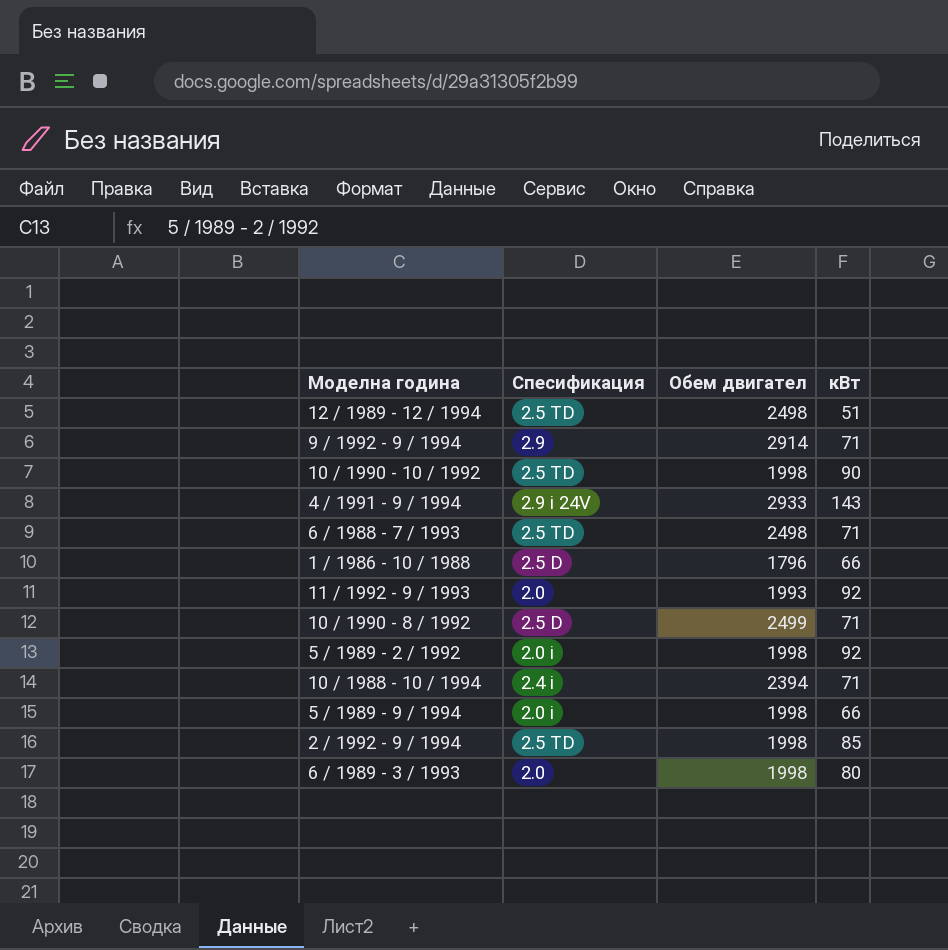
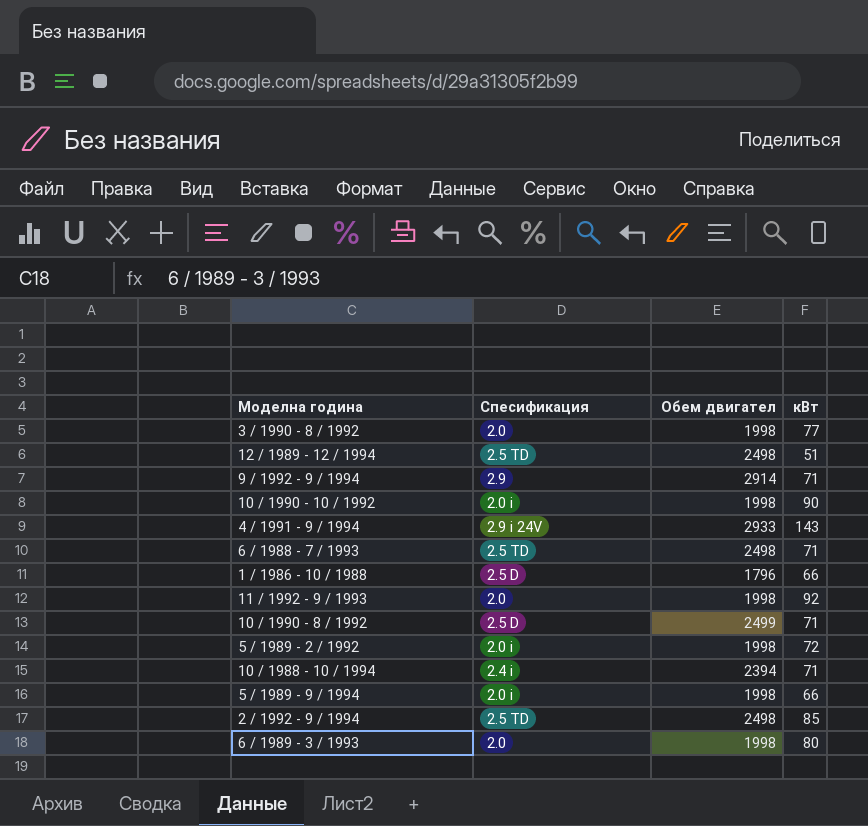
row 3 / 1990 - 8 / 1992: none -> 2.0 | 1998 | 77
10 / 1990 - 10 / 1992 | Спесификация: 2.5 TD -> 2.0 i
11 / 1992 - 9 / 1993 | Обем двигател: 1993 -> 1998
5 / 1989 - 2 / 1992 | кВт: 92 -> 72
2 / 1992 - 9 / 1994 | Обем двигател: 1998 -> 2498

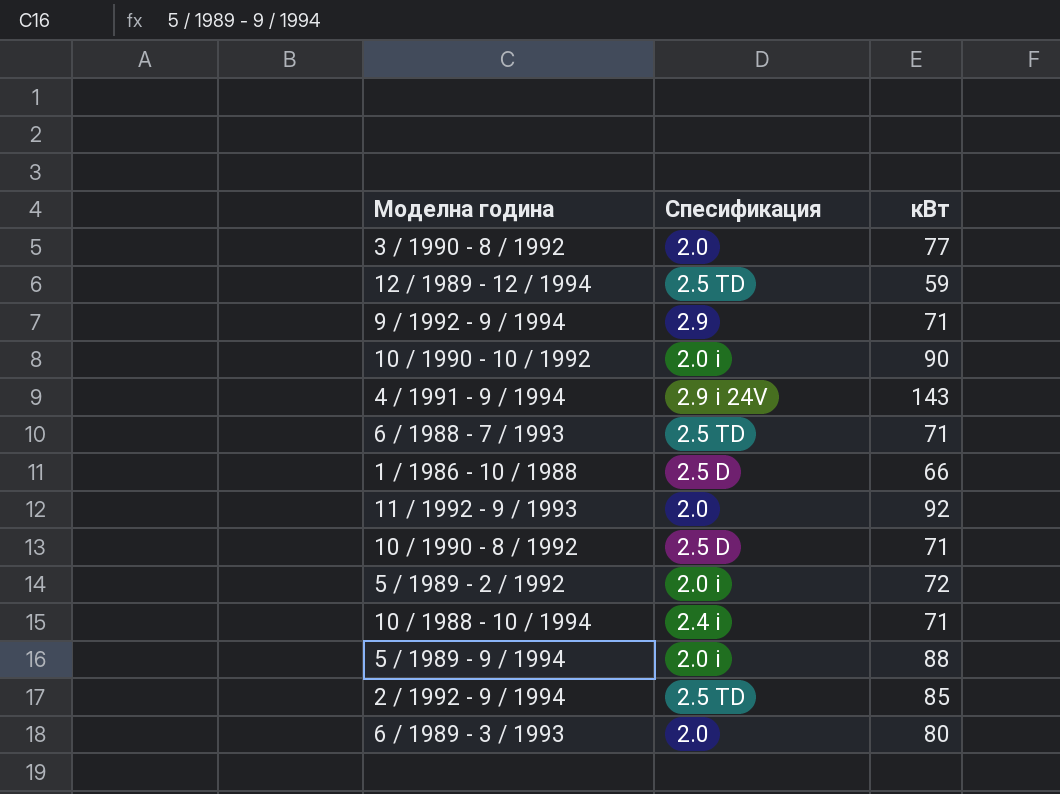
column Обем двигател | position: 3 -> none
12 / 1989 - 12 / 1994 | кВт: 51 -> 59
5 / 1989 - 9 / 1994 | кВт: 66 -> 88

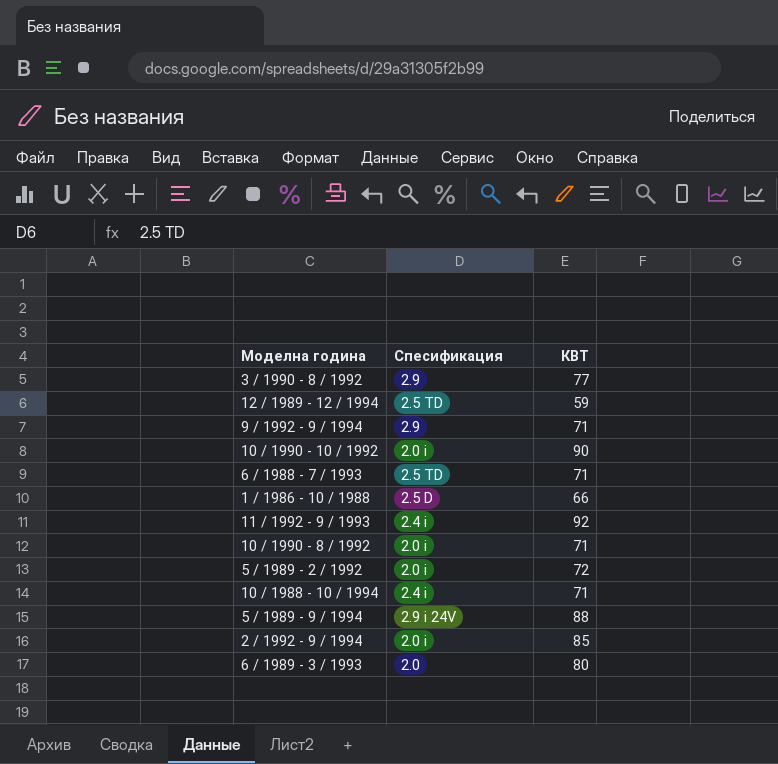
column name: кВт -> КВТ
row 4 / 1991 - 9 / 1994: 2.9 i 24V | 143 -> none
3 / 1990 - 8 / 1992 | Спесификация: 2.0 -> 2.9
11 / 1992 - 9 / 1993 | Спесификация: 2.0 -> 2.4 i
10 / 1990 - 8 / 1992 | Спесификация: 2.5 D -> 2.0 i
5 / 1989 - 9 / 1994 | Спесификация: 2.0 i -> 2.9 i 24V
2 / 1992 - 9 / 1994 | Спесификация: 2.5 TD -> 2.0 i

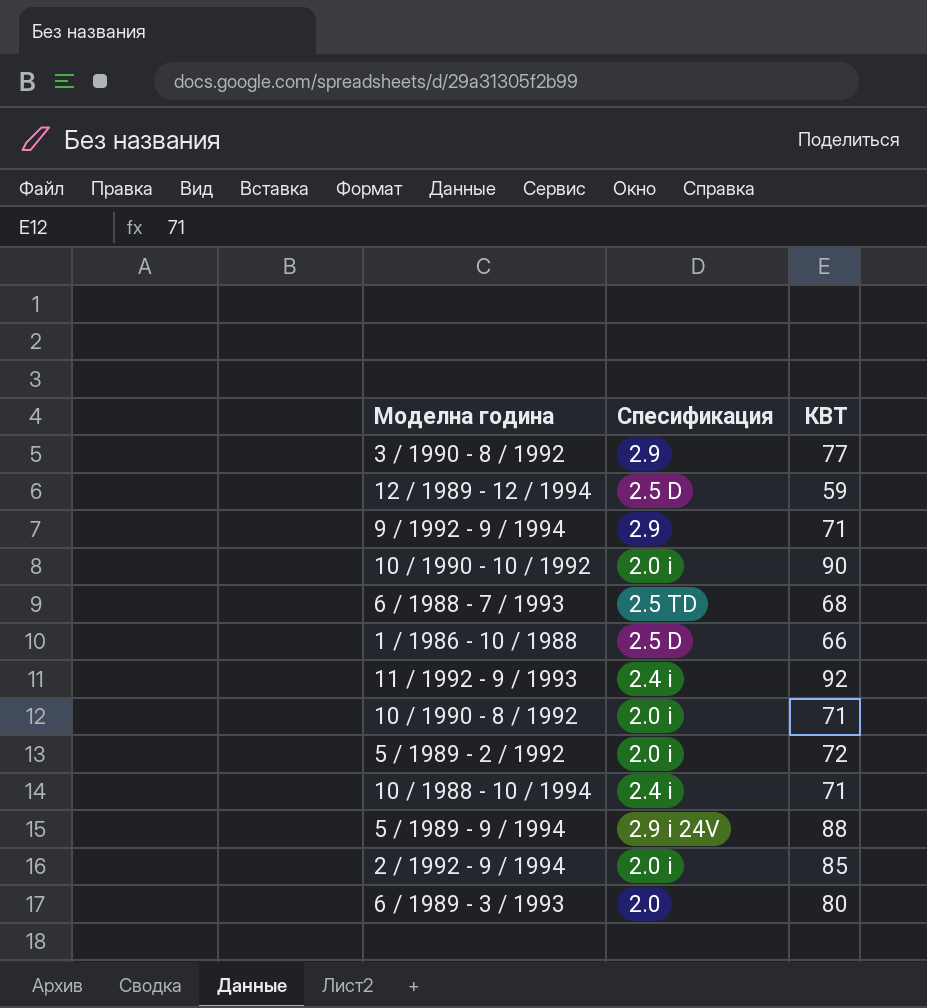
12 / 1989 - 12 / 1994 | Спесификация: 2.5 TD -> 2.5 D
6 / 1988 - 7 / 1993 | КВТ: 71 -> 68

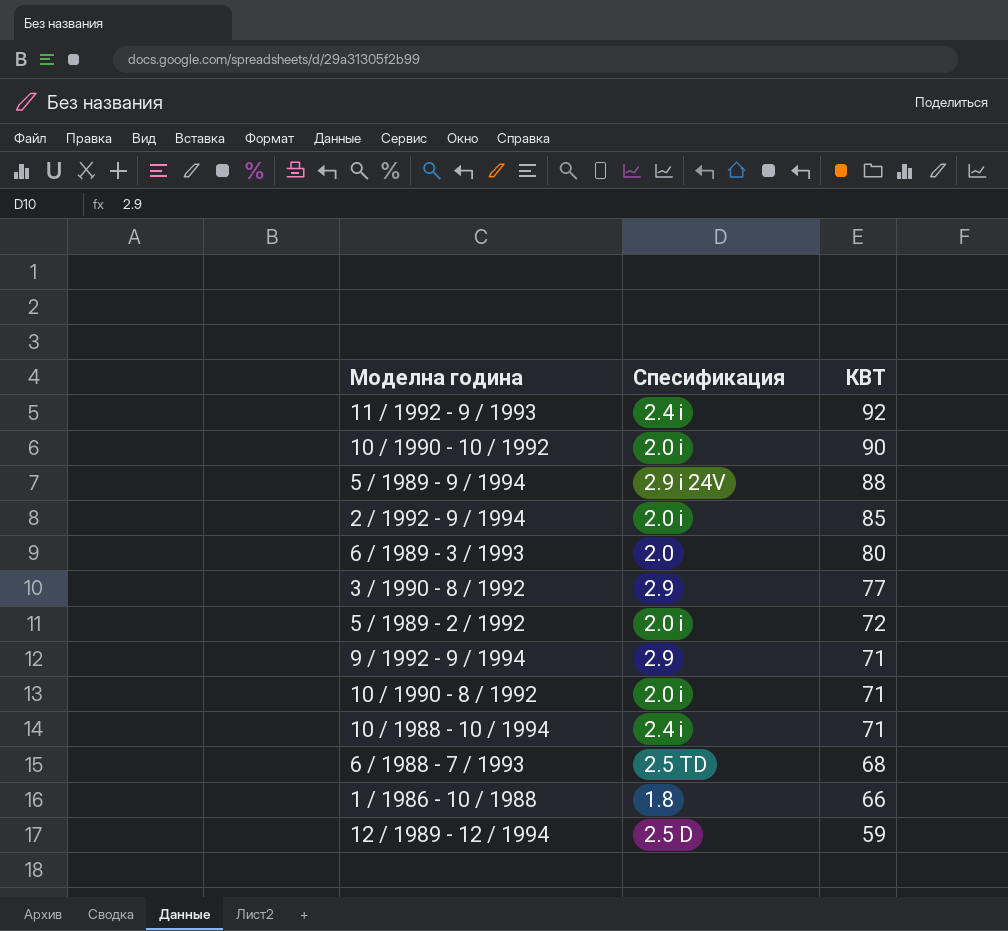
row order: none -> КВТ descending
1 / 1986 - 10 / 1988 | Спесификация: 2.5 D -> 1.8

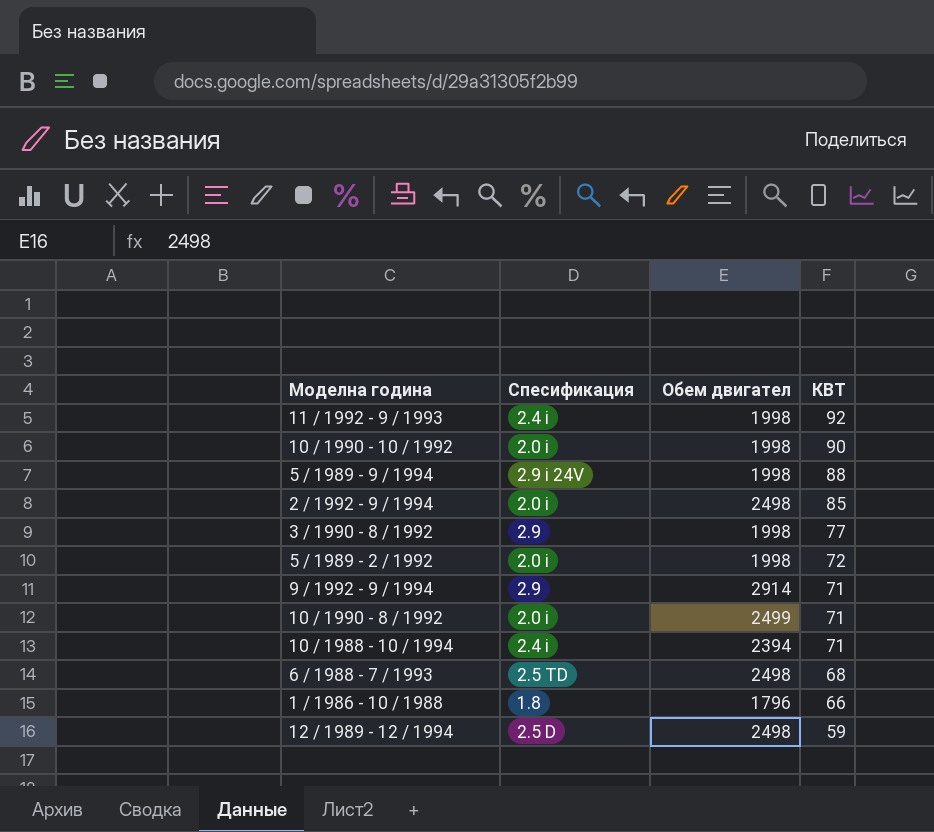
column Обем двигател | position: none -> 3
row 6 / 1989 - 3 / 1993: 2.0 | 80 -> none

